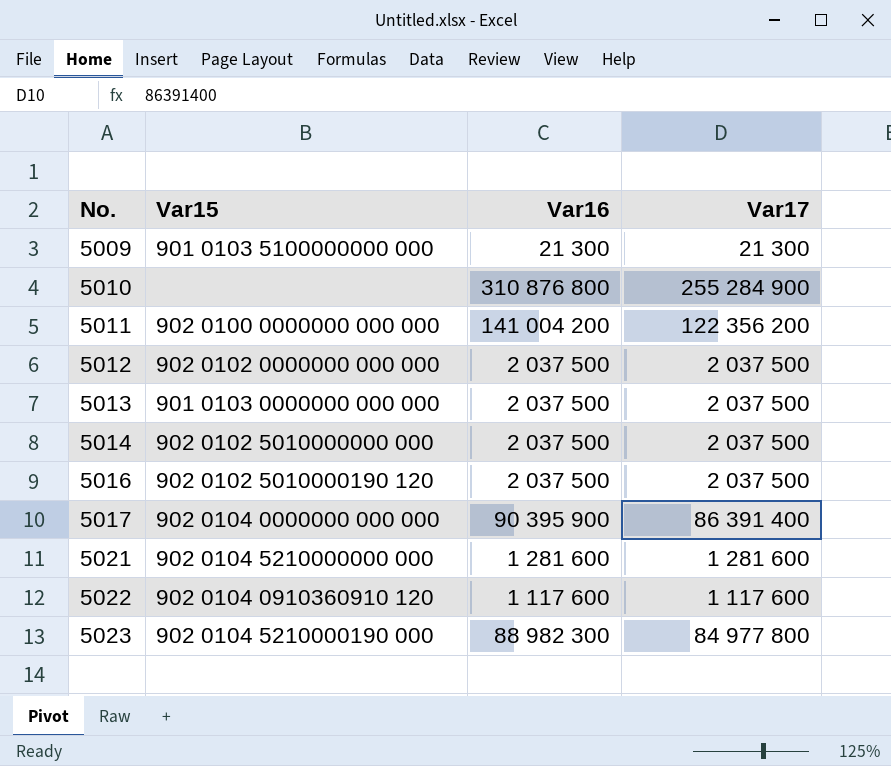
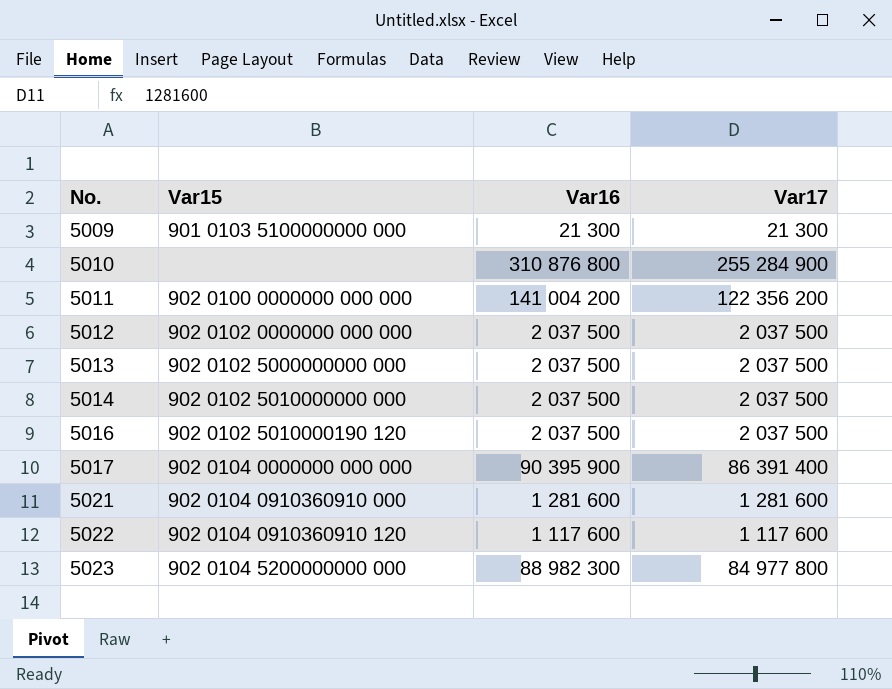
5013 | Var15: 901 0103 0000000 000 000 -> 902 0102 5000000000 000
5021 | Var15: 902 0104 5210000000 000 -> 902 0104 0910360910 000
5023 | Var15: 902 0104 5210000190 000 -> 902 0104 5200000000 000

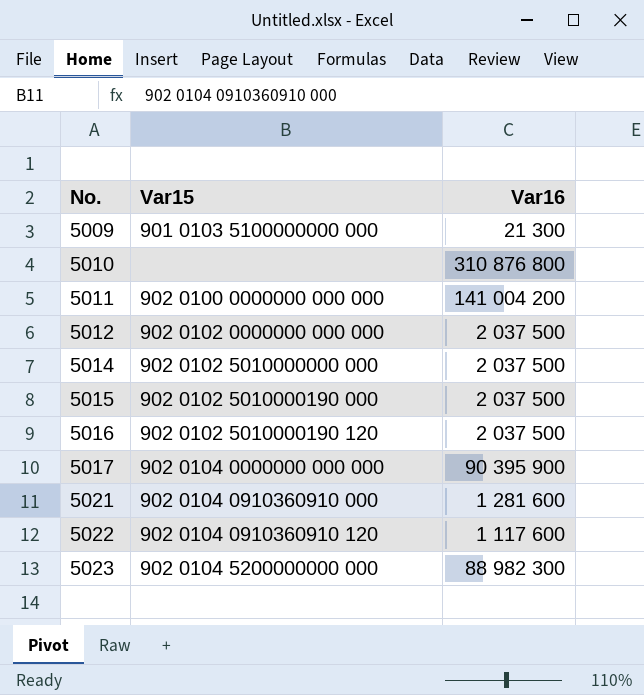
column Var17 | position: 4 -> none
row 5013: 902 0102 5000000000 000 | 2 037 500 | 2 037 500 -> none
row 5015: none -> 902 0102 5010000190 000 | 2 037 500

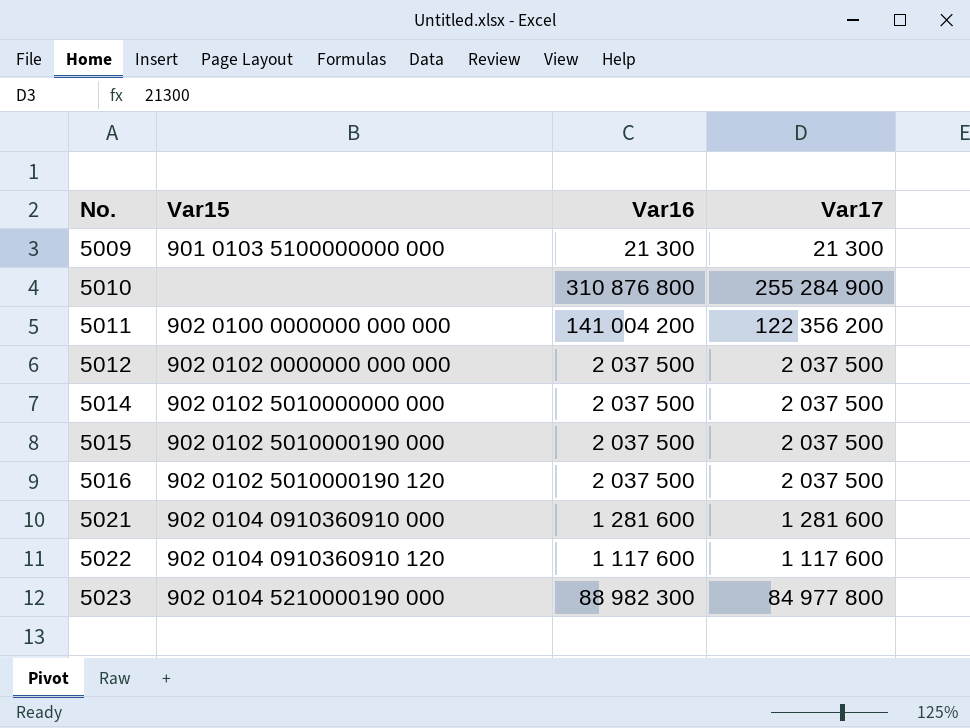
column Var17 | position: none -> 4
row 5017: 902 0104 0000000 000 000 | 90 395 900 -> none
5023 | Var15: 902 0104 5200000000 000 -> 902 0104 5210000190 000

